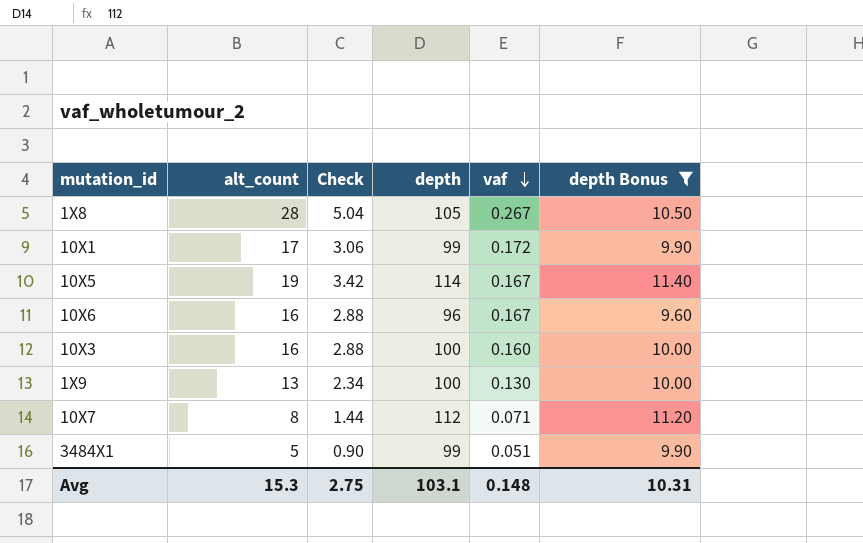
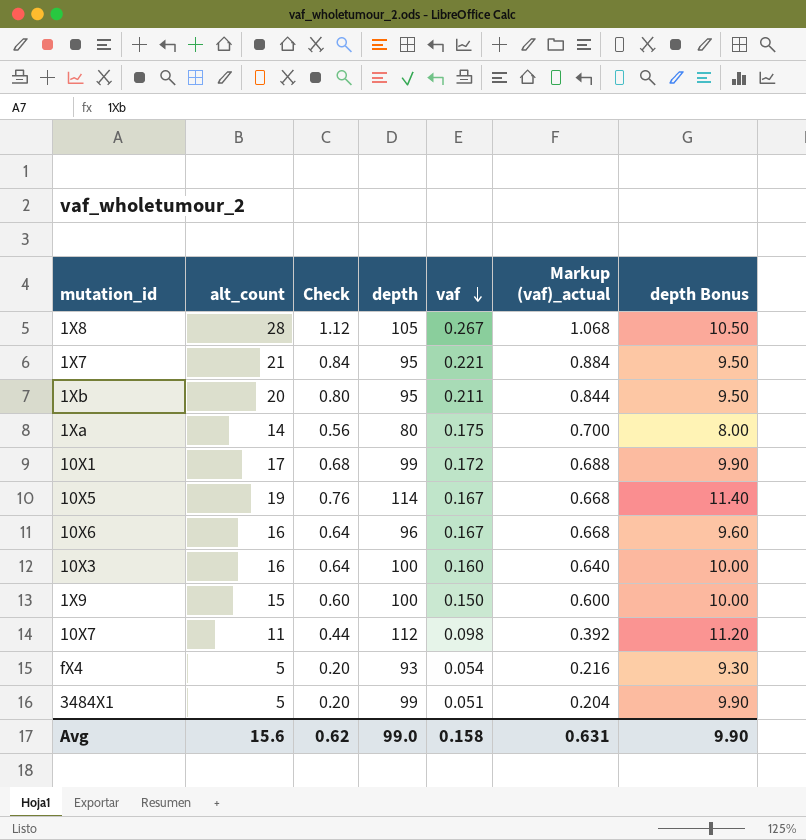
filter: depth Bonus >= 9.60 -> none
column Check | formula: [alt_count] * 0.18 -> [alt_count] * 0.04
column Markup (vaf)_actual | formula: none -> [vaf] * 4
1X9 | alt_count: 13 -> 15
1X9 | vaf: 0.130 -> 0.150
10X7 | alt_count: 8 -> 11
10X7 | vaf: 0.071 -> 0.098
Avg | alt_count: 15.3 -> 15.6
Avg | Check: 2.75 -> 0.62
Avg | depth: 103.1 -> 99.0
Avg | vaf: 0.148 -> 0.158
Avg | depth Bonus: 10.31 -> 9.90

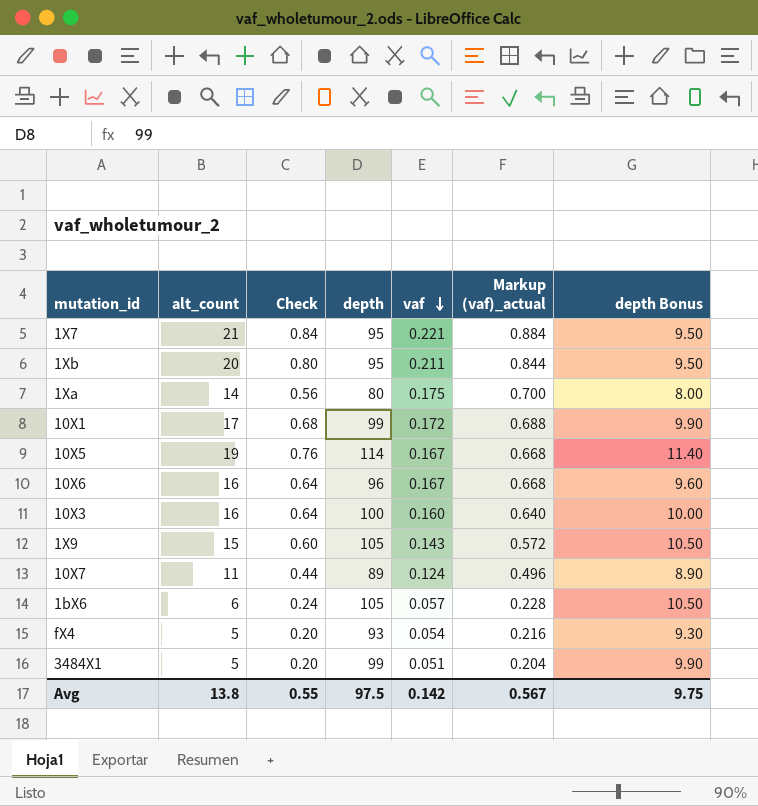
row 1X8: 28 | 1.12 | 105 | 0.267 | 1.068 | 10.50 -> none
1X9 | depth: 100 -> 105
1X9 | vaf: 0.150 -> 0.143
1X9 | Markup (vaf)_actual: 0.600 -> 0.572
1X9 | depth Bonus: 10.00 -> 10.50
10X7 | depth: 112 -> 89
10X7 | vaf: 0.098 -> 0.124
10X7 | Markup (vaf)_actual: 0.392 -> 0.496
10X7 | depth Bonus: 11.20 -> 8.90
row 1bX6: none -> 6 | 0.24 | 105 | 0.057 | 0.228 | 10.50
Avg | alt_count: 15.6 -> 13.8
Avg | Check: 0.62 -> 0.55
Avg | depth: 99.0 -> 97.5
Avg | vaf: 0.158 -> 0.142
Avg | Markup (vaf)_actual: 0.631 -> 0.567
Avg | depth Bonus: 9.90 -> 9.75

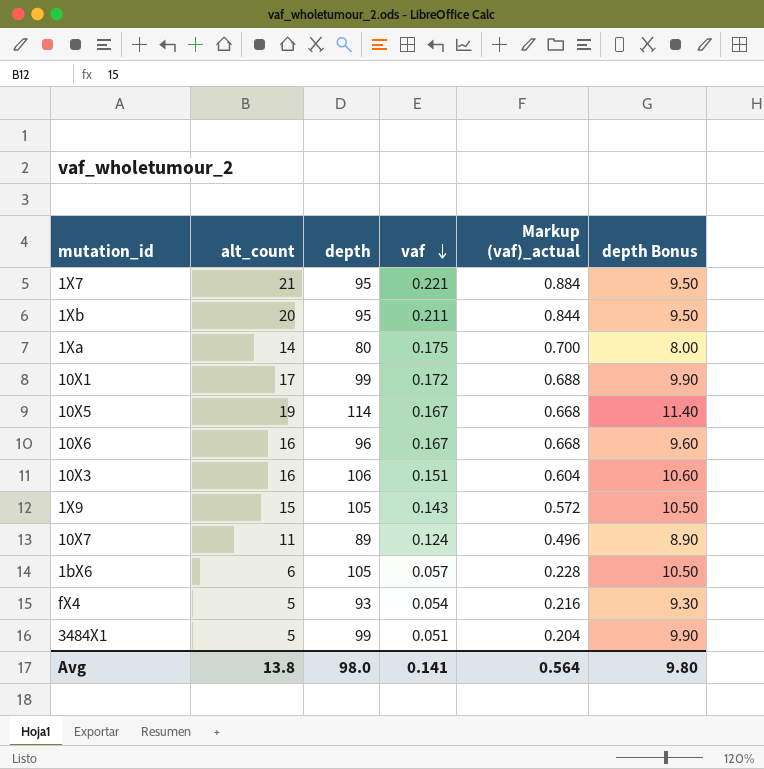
column Check | formula: [alt_count] * 0.04 -> none
10X3 | depth: 100 -> 106
10X3 | vaf: 0.160 -> 0.151
10X3 | Markup (vaf)_actual: 0.640 -> 0.604
10X3 | depth Bonus: 10.00 -> 10.60
Avg | depth: 97.5 -> 98.0
Avg | vaf: 0.142 -> 0.141
Avg | Markup (vaf)_actual: 0.567 -> 0.564
Avg | depth Bonus: 9.75 -> 9.80

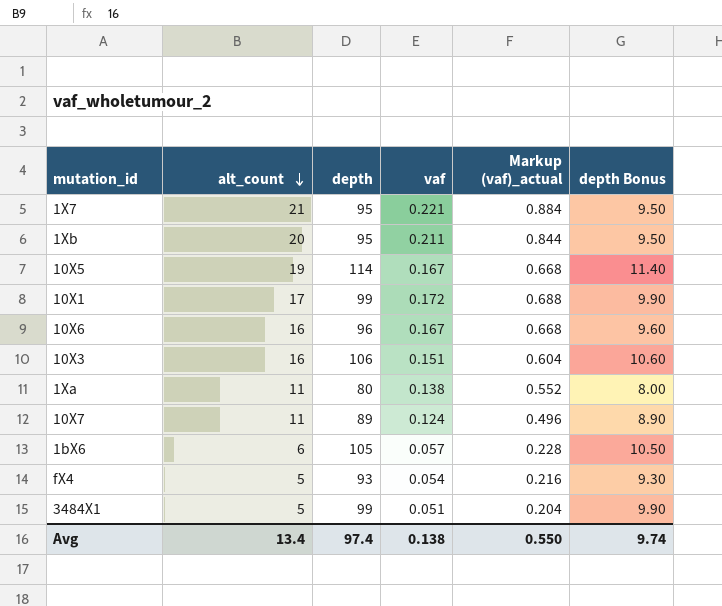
row order: vaf descending -> alt_count descending
row 1X9: 15 | 105 | 0.143 | 0.572 | 10.50 -> none
1Xa | alt_count: 14 -> 11
1Xa | vaf: 0.175 -> 0.138
1Xa | Markup (vaf)_actual: 0.700 -> 0.552
Avg | alt_count: 13.8 -> 13.4
Avg | depth: 98.0 -> 97.4
Avg | vaf: 0.141 -> 0.138
Avg | Markup (vaf)_actual: 0.564 -> 0.550
Avg | depth Bonus: 9.80 -> 9.74

